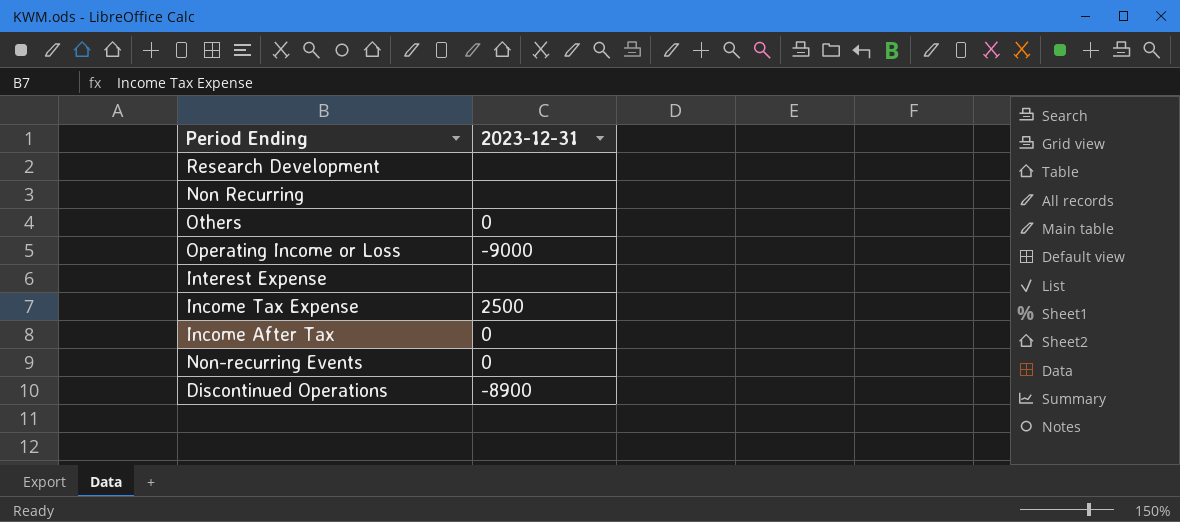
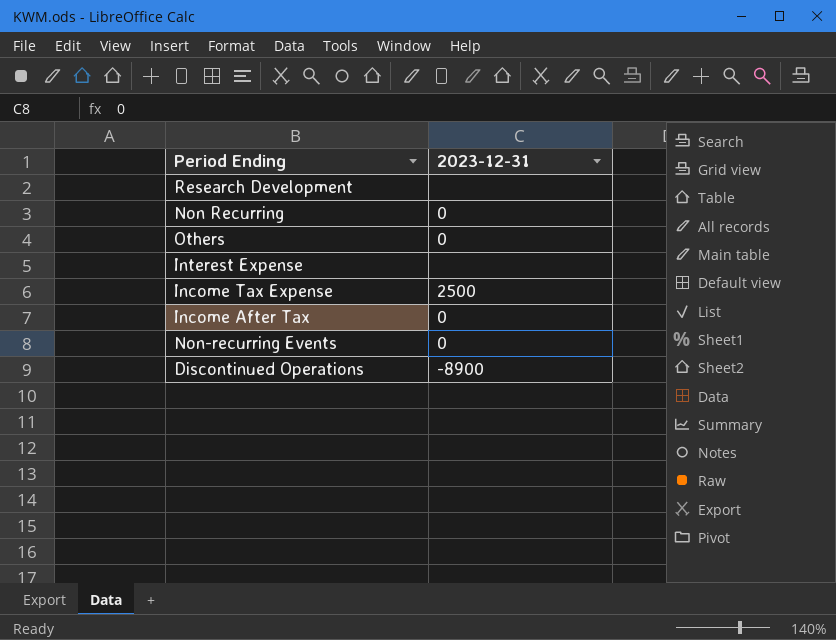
row Operating Income or Loss: -9000 -> none
Non Recurring | 2023-12-31: none -> 0

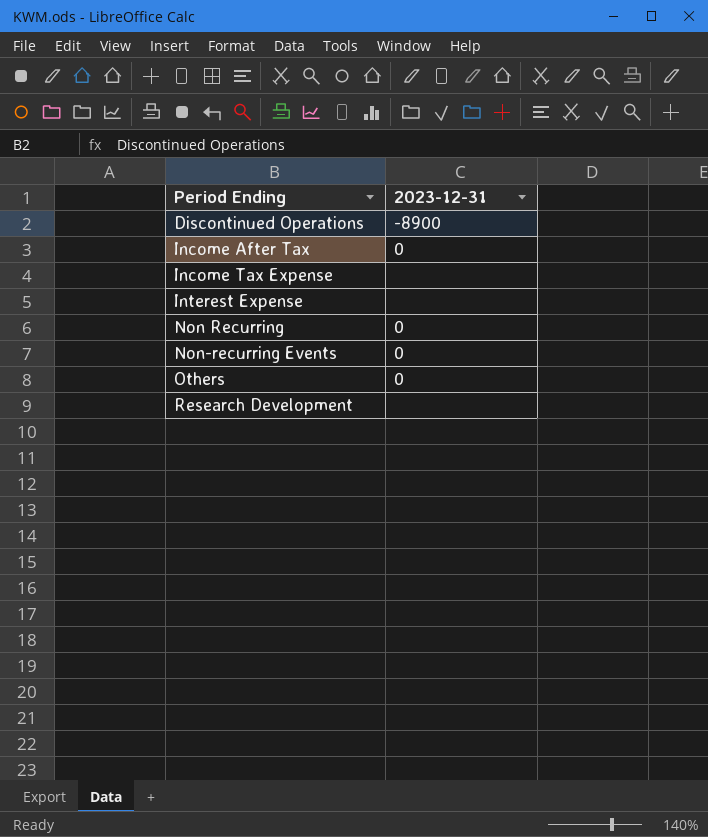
row order: none -> Period Ending ascending
Income Tax Expense | 2023-12-31: 2500 -> none

